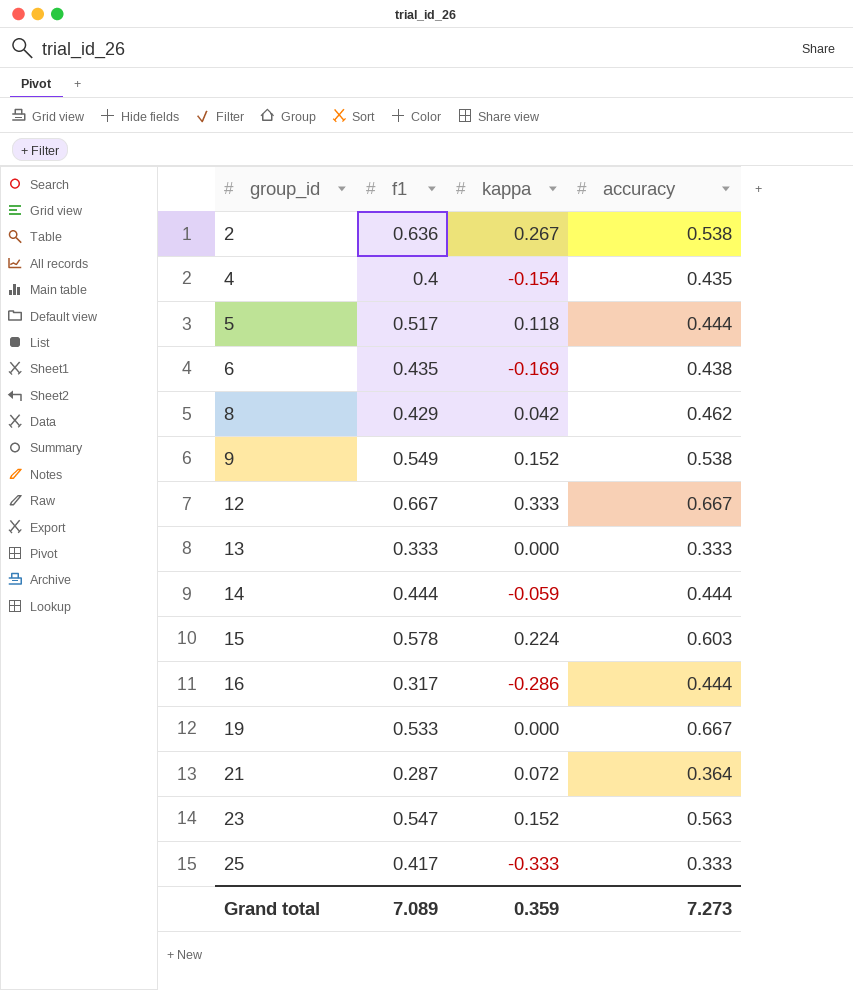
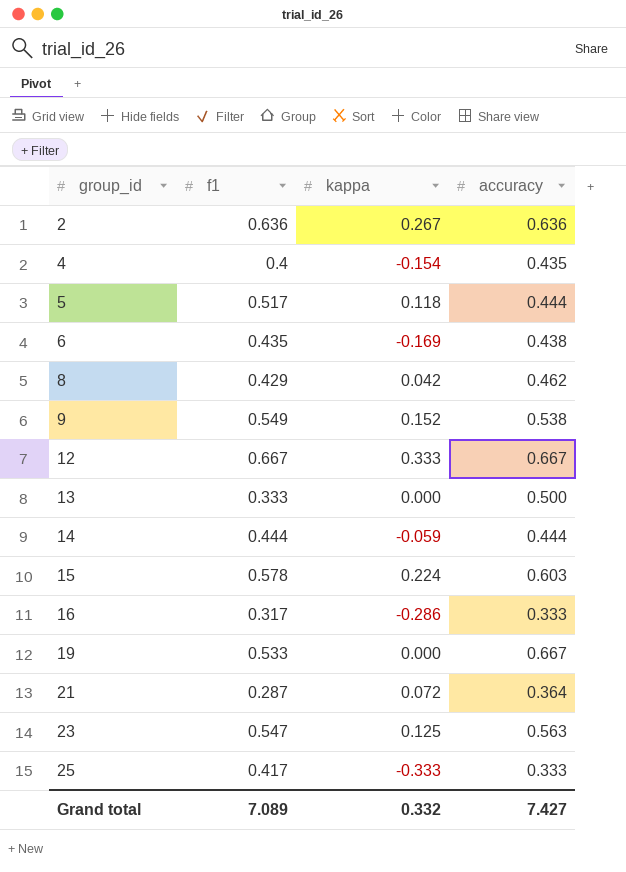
2 | accuracy: 0.538 -> 0.636
13 | accuracy: 0.333 -> 0.500
16 | accuracy: 0.444 -> 0.333
23 | kappa: 0.152 -> 0.125
Grand total | kappa: 0.359 -> 0.332
Grand total | accuracy: 7.273 -> 7.427

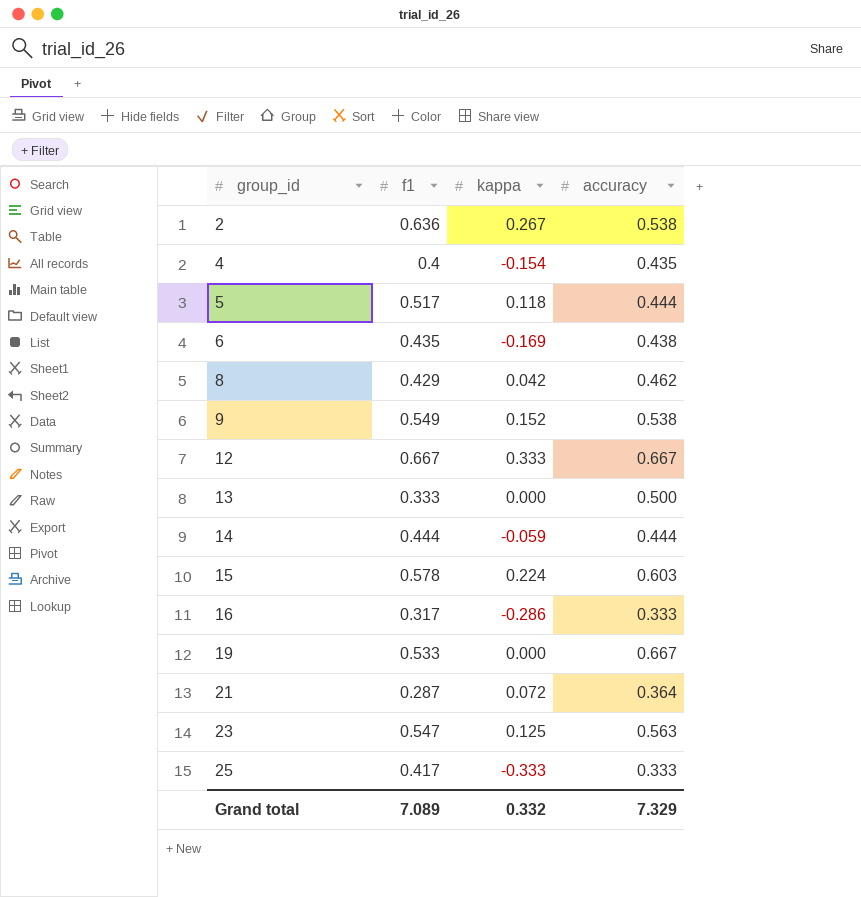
2 | accuracy: 0.636 -> 0.538
Grand total | accuracy: 7.427 -> 7.329

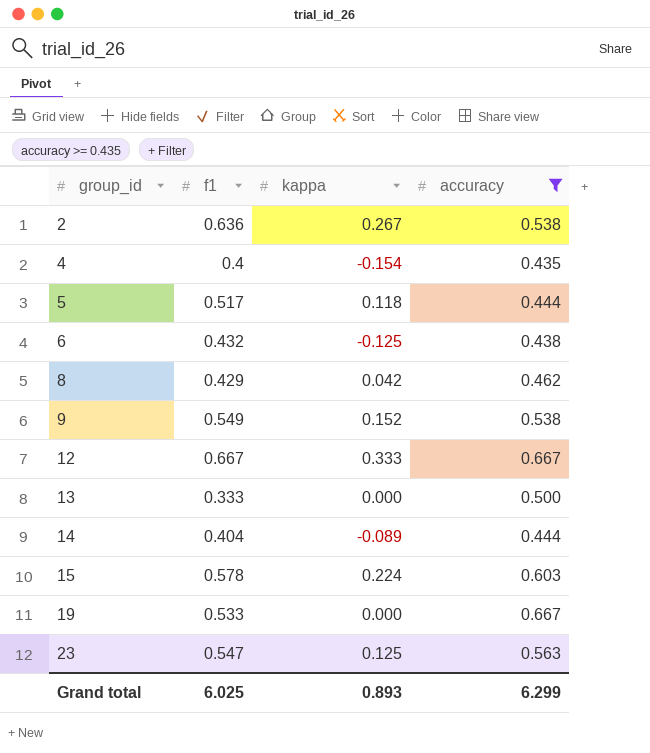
filter: none -> accuracy >= 0.435
6 | f1: 0.435 -> 0.432
6 | kappa: -0.169 -> -0.125
14 | f1: 0.444 -> 0.404
14 | kappa: -0.059 -> -0.089
Grand total | f1: 7.089 -> 6.025
Grand total | kappa: 0.332 -> 0.893
Grand total | accuracy: 7.329 -> 6.299

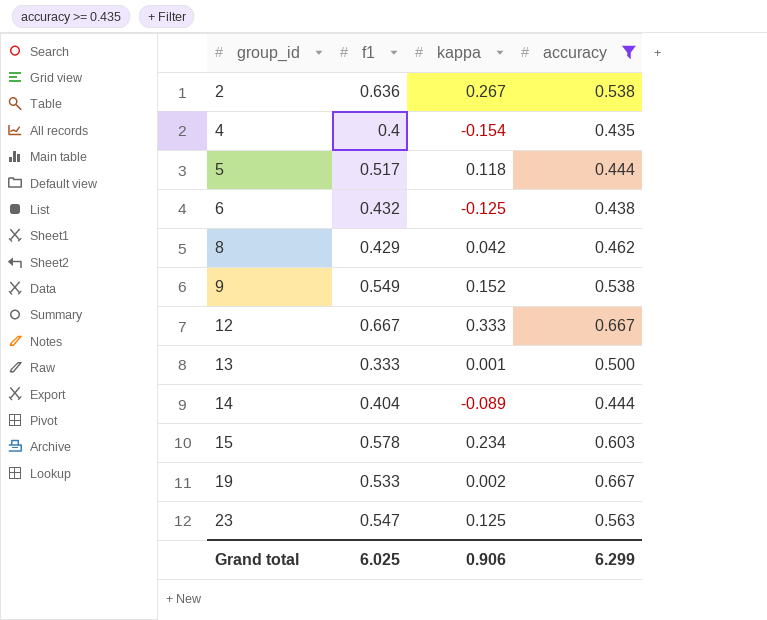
13 | kappa: 0.000 -> 0.001
15 | kappa: 0.224 -> 0.234
19 | kappa: 0.000 -> 0.002
Grand total | kappa: 0.893 -> 0.906

